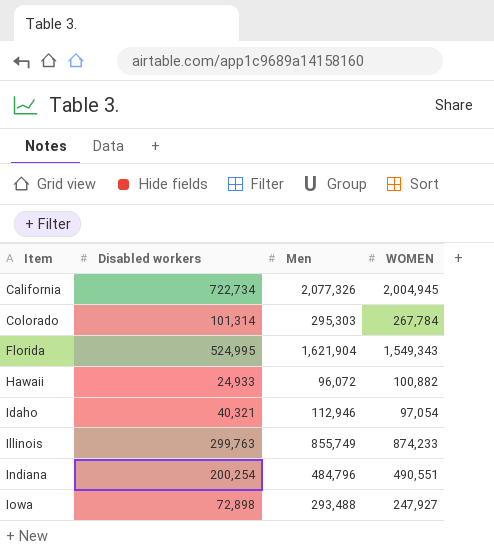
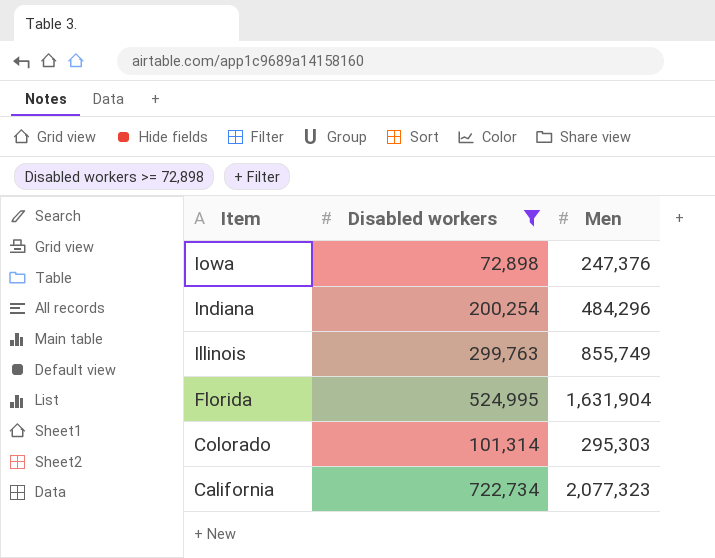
filter: none -> Disabled workers >= 72,898
row order: Item ascending -> Item descending
column WOMEN | position: 4 -> none
Iowa | Men: 293,488 -> 247,376
Indiana | Men: 484,796 -> 484,296
Florida | Men: 1,621,904 -> 1,631,904
California | Men: 2,077,326 -> 2,077,323

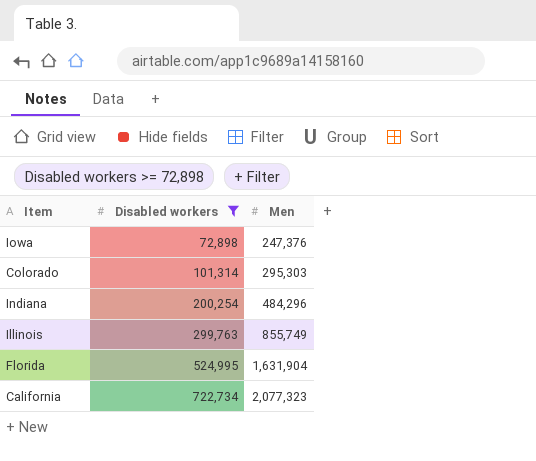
row order: Item descending -> Disabled workers ascending

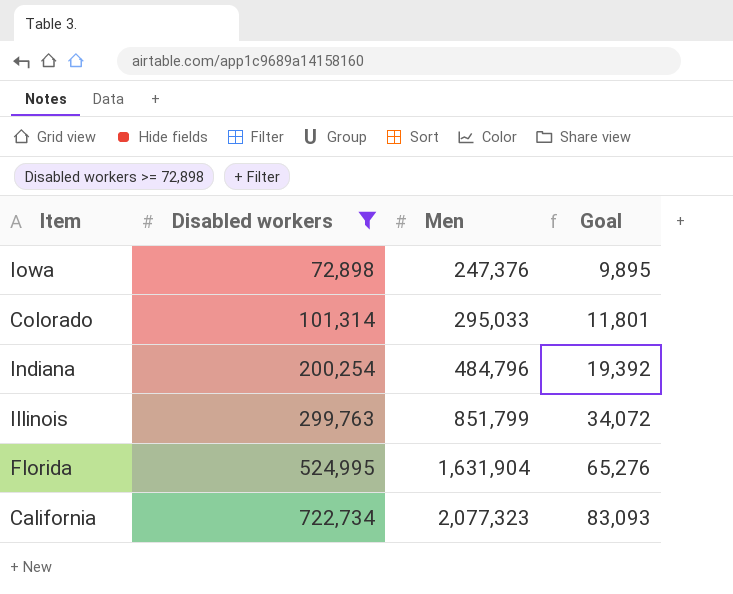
column Goal | formula: none -> [Men] * 0.04
Colorado | Men: 295,303 -> 295,033
Indiana | Men: 484,296 -> 484,796
Illinois | Men: 855,749 -> 851,799

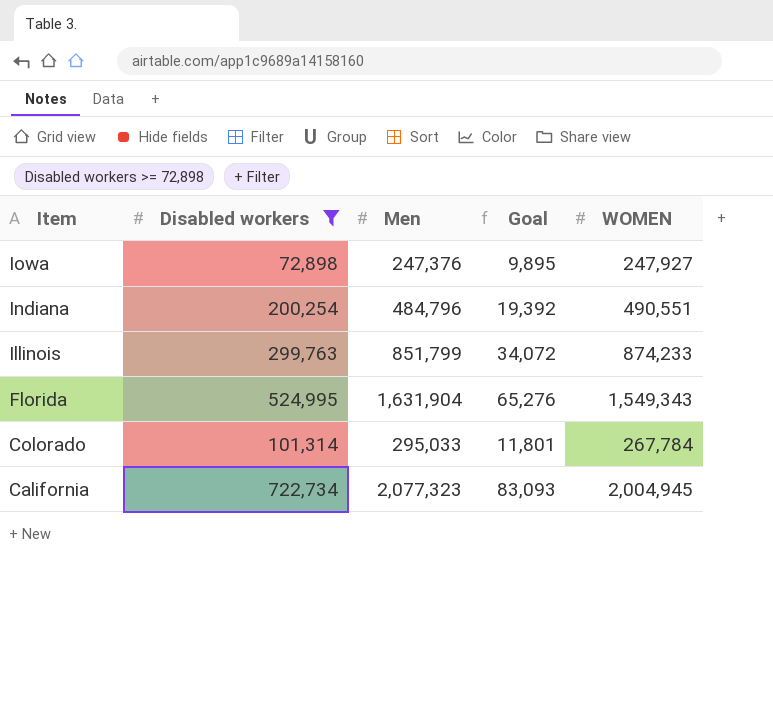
row order: Disabled workers ascending -> Item descending
column WOMEN | position: none -> 5

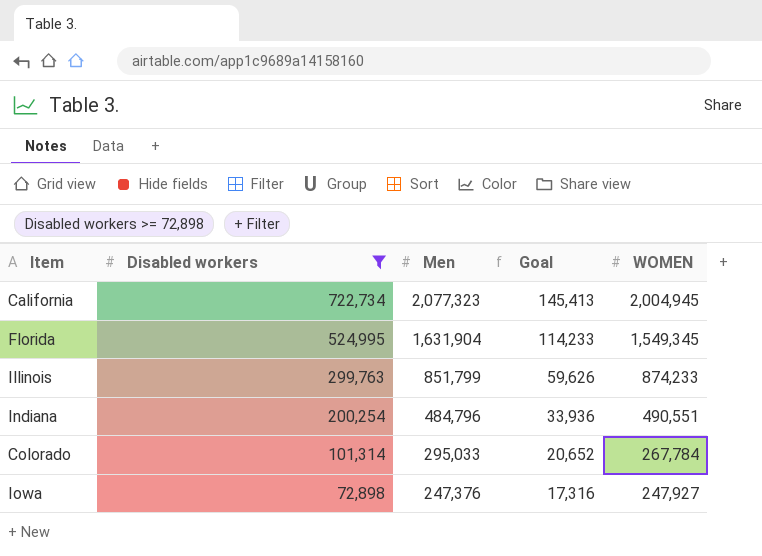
row order: Item descending -> Disabled workers descending
column Goal | formula: [Men] * 0.04 -> [Men] * 0.07
Florida | WOMEN: 1,549,343 -> 1,549,345

